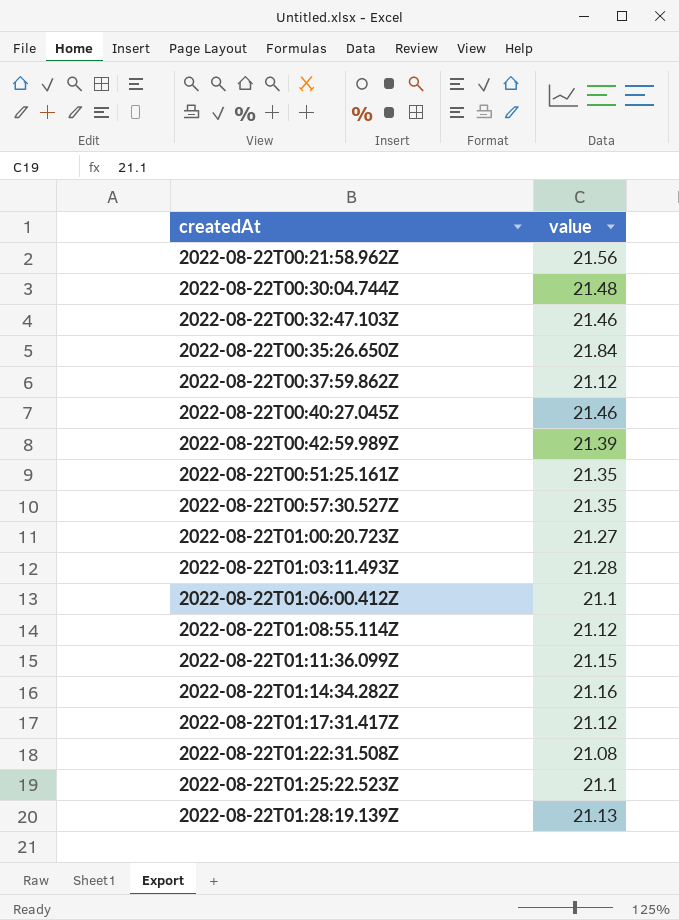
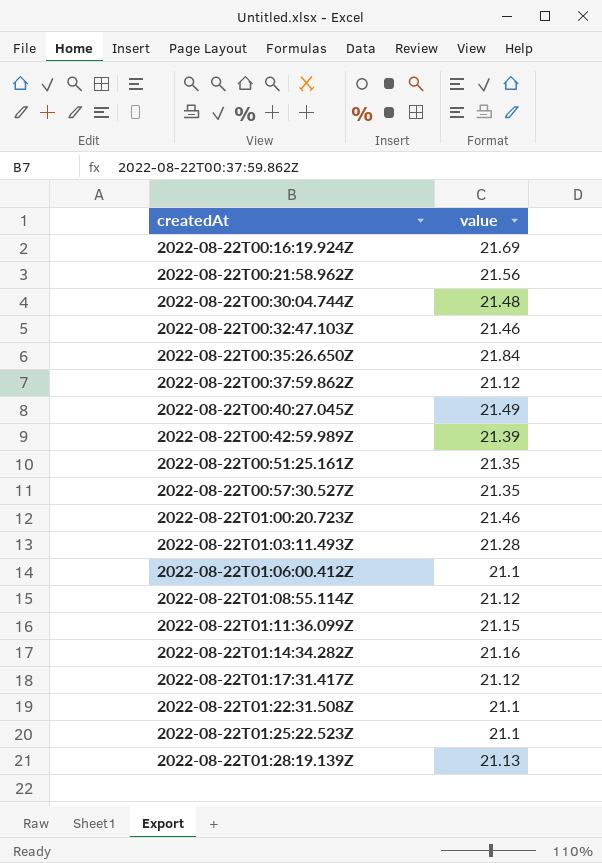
row 2022-08-22T00:16:19.924Z: none -> 21.69
2022-08-22T00:40:27.045Z | value: 21.46 -> 21.49
2022-08-22T01:00:20.723Z | value: 21.27 -> 21.46
2022-08-22T01:22:31.508Z | value: 21.08 -> 21.1

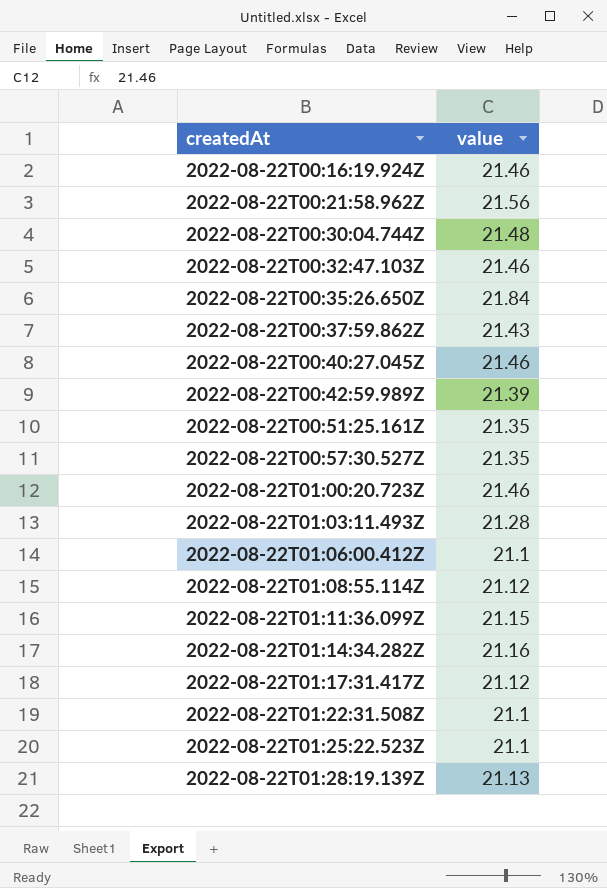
2022-08-22T00:16:19.924Z | value: 21.69 -> 21.46
2022-08-22T00:37:59.862Z | value: 21.12 -> 21.43
2022-08-22T00:40:27.045Z | value: 21.49 -> 21.46

